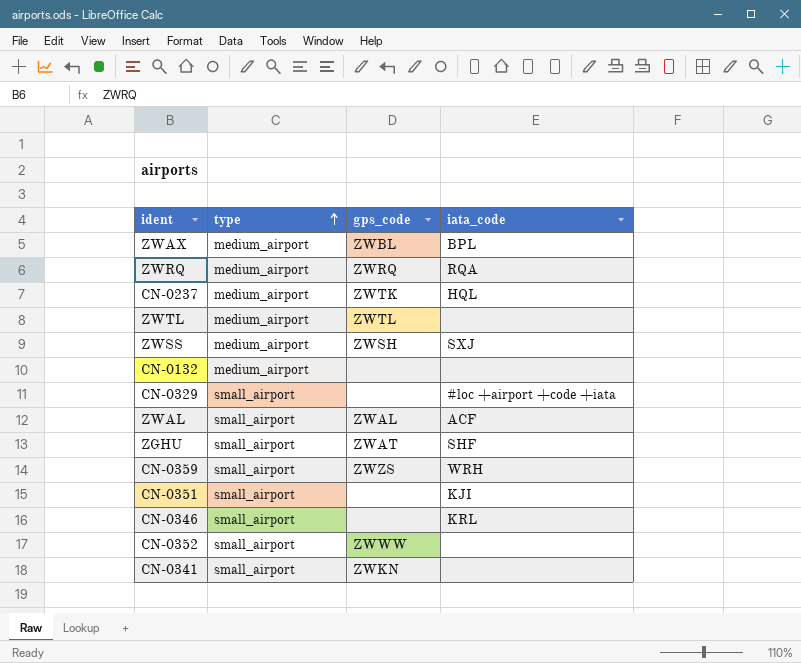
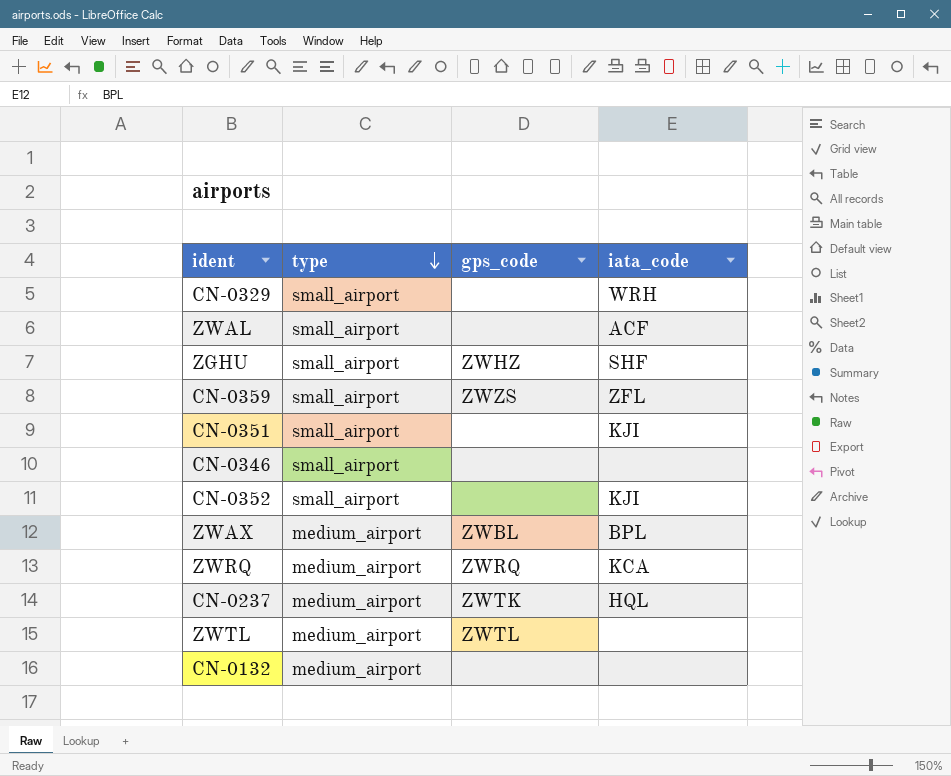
row order: type ascending -> type descending
row ZWSS: medium_airport | ZWSH | SXJ -> none
row CN-0341: small_airport | ZWKN | none -> none
CN-0329 | iata_code: #loc +airport +code +iata -> WRH
ZWAL | gps_code: ZWAL -> none
ZGHU | gps_code: ZWAT -> ZWHZ
CN-0359 | iata_code: WRH -> ZFL
CN-0346 | iata_code: KRL -> none
CN-0352 | gps_code: ZWWW -> none
CN-0352 | iata_code: none -> KJI
ZWRQ | iata_code: RQA -> KCA

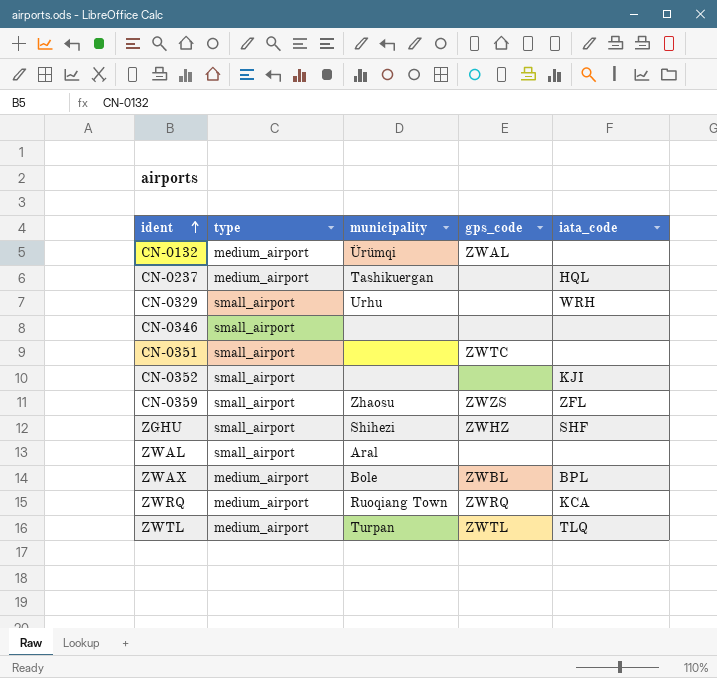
row order: type descending -> ident ascending
column municipality | position: none -> 3
CN-0132 | gps_code: none -> ZWAL
CN-0237 | gps_code: ZWTK -> none
CN-0351 | gps_code: none -> ZWTC
CN-0351 | iata_code: KJI -> none
ZWAL | iata_code: ACF -> none
ZWTL | iata_code: none -> TLQ

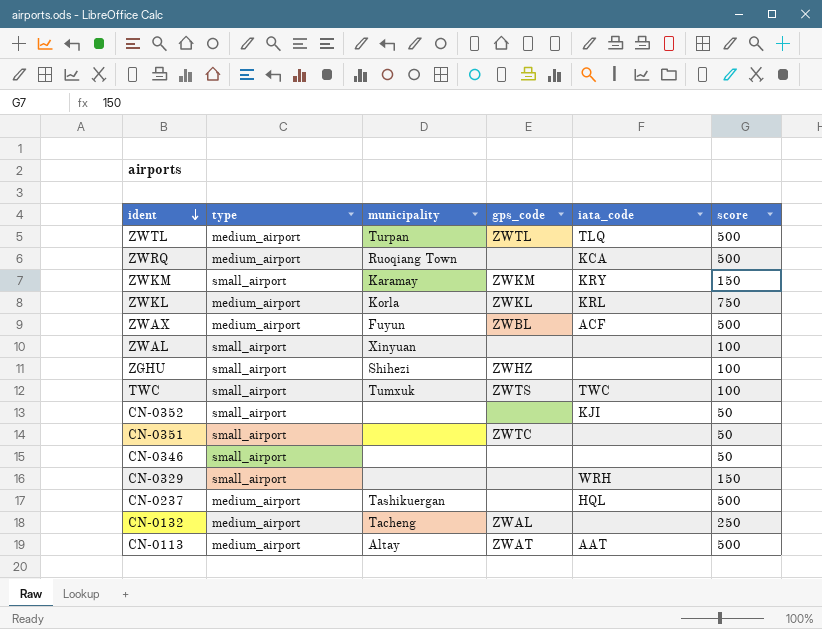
row order: ident ascending -> ident descending
column score | position: none -> 6
row CN-0359: small_airport | Zhaosu | ZWZS | ZFL -> none
ZWRQ | gps_code: ZWRQ -> none
row ZWKM: none -> small_airport | Karamay | ZWKM | KRY | 150
row ZWKL: none -> medium_airport | Korla | ZWKL | KRL | 750
ZWAX | municipality: Bole -> Fuyun
ZWAX | iata_code: BPL -> ACF
ZWAL | municipality: Aral -> Xinyuan
ZGHU | iata_code: SHF -> none
row TWC: none -> small_airport | Tumxuk | ZWTS | TWC | 100
CN-0329 | municipality: Urhu -> none
CN-0132 | municipality: Ürümqi -> Tacheng
row CN-0113: none -> medium_airport | Altay | ZWAT | AAT | 500

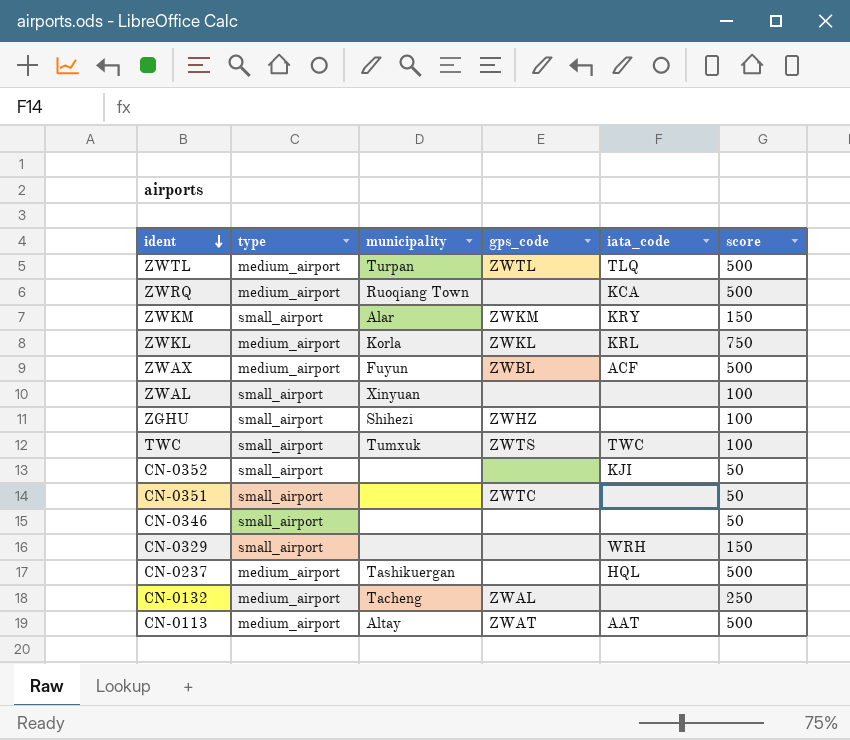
ZWKM | municipality: Karamay -> Alar

